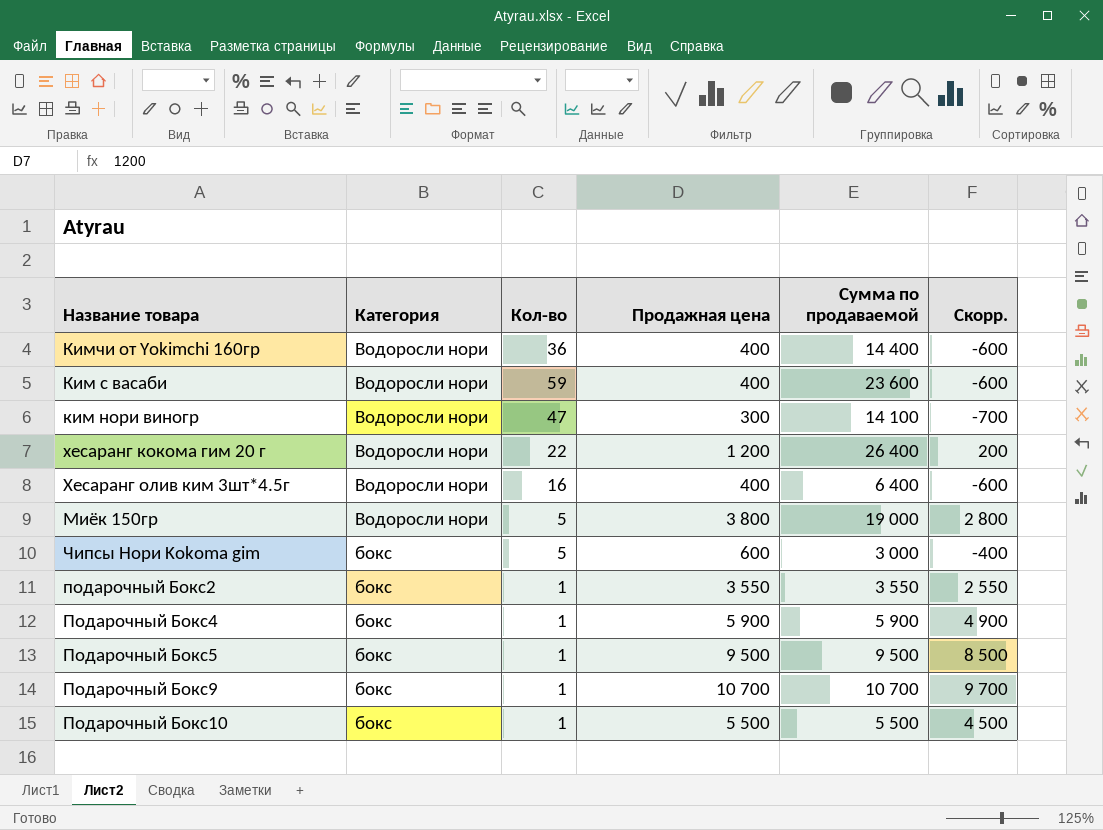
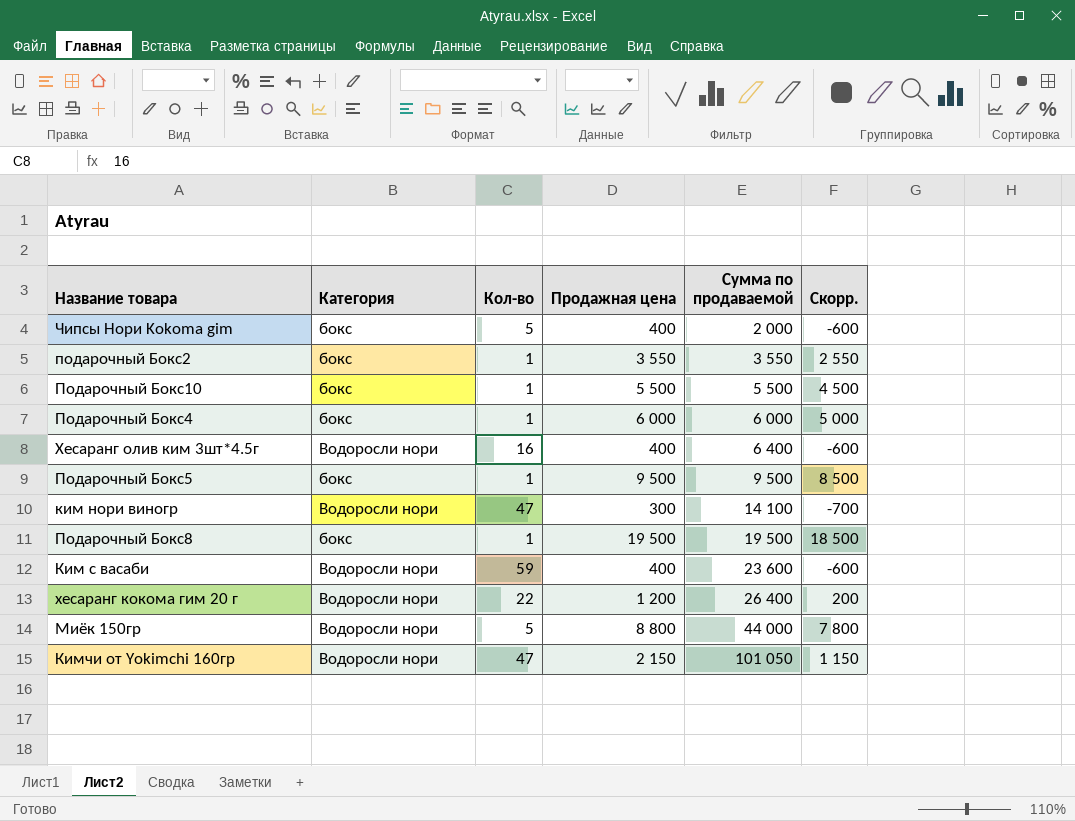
row order: Категория descending -> Сумма по продаваемой ascending
row Подарочный Бокс9: бокс | 1 | 10 700 | 10 700 | 9 700 -> none
Чипсы Нори Kokoma gim | Продажная цена: 600 -> 400
Чипсы Нори Kokoma gim | Сумма по продаваемой: 3 000 -> 2 000
Чипсы Нори Kokoma gim | Скорр.: -400 -> -600
Подарочный Бокс4 | Продажная цена: 5 900 -> 6 000
Подарочный Бокс4 | Сумма по продаваемой: 5 900 -> 6 000
Подарочный Бокс4 | Скорр.: 4 900 -> 5 000
row Подарочный Бокс8: none -> бокс | 1 | 19 500 | 19 500 | 18 500
Миёк 150гр | Продажная цена: 3 800 -> 8 800
Миёк 150гр | Сумма по продаваемой: 19 000 -> 44 000
Миёк 150гр | Скорр.: 2 800 -> 7 800
Кимчи от Yokimchi 160гр | Кол-во: 36 -> 47
Кимчи от Yokimchi 160гр | Продажная цена: 400 -> 2 150
Кимчи от Yokimchi 160гр | Сумма по продаваемой: 14 400 -> 101 050
Кимчи от Yokimchi 160гр | Скорр.: -600 -> 1 150

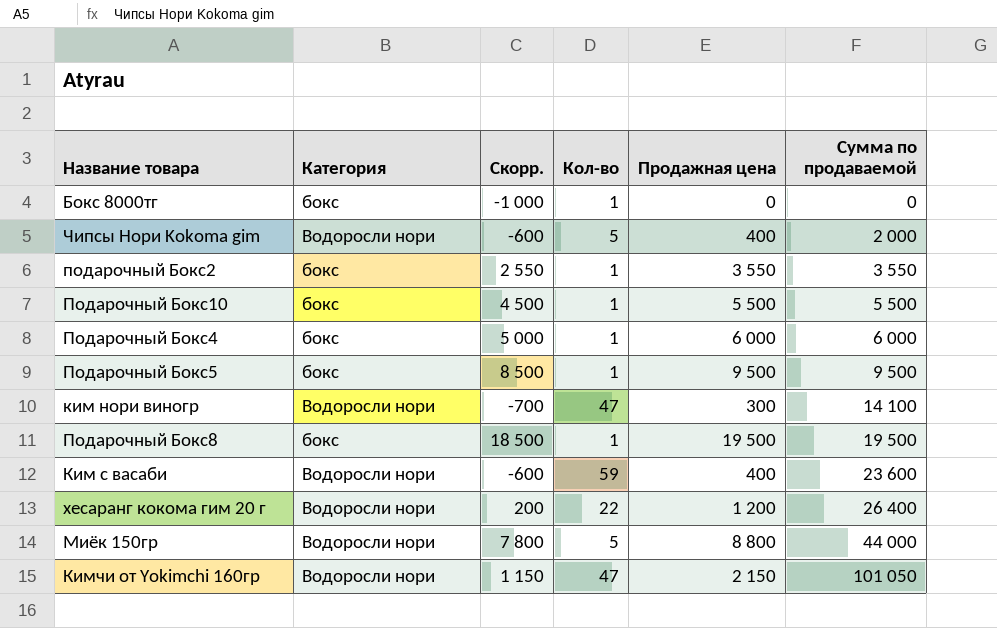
column Скорр. | position: 6 -> 3
row Хесаранг олив ким 3шт*4.5г: Водоросли нори | 16 | 400 | 6 400 | -600 -> none
row Бокс 8000тг: none -> бокс | -1 000 | 1 | 0 | 0
Чипсы Нори Kokoma gim | Категория: бокс -> Водоросли нори

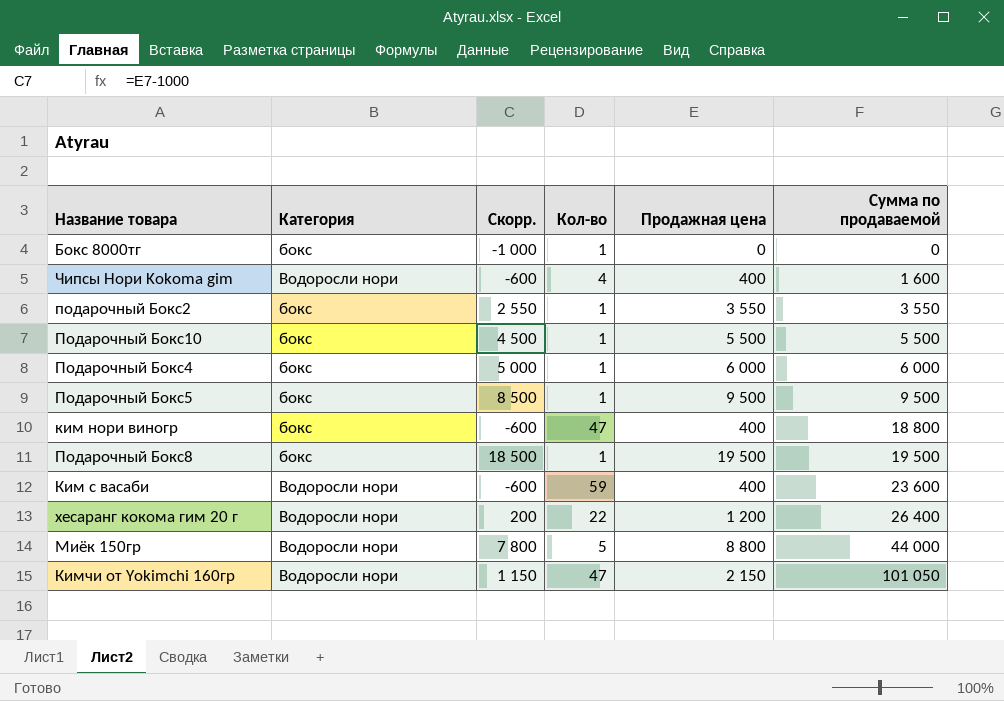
Чипсы Нори Kokoma gim | Кол-во: 5 -> 4
Чипсы Нори Kokoma gim | Сумма по продаваемой: 2 000 -> 1 600
ким нори виногр | Категория: Водоросли нори -> бокс
ким нори виногр | Скорр.: -700 -> -600
ким нори виногр | Продажная цена: 300 -> 400
ким нори виногр | Сумма по продаваемой: 14 100 -> 18 800

